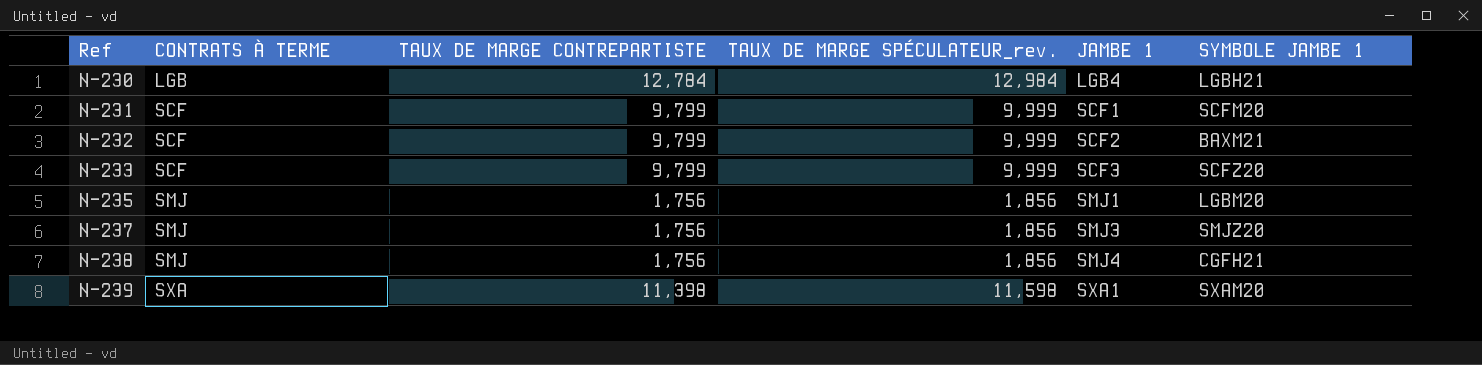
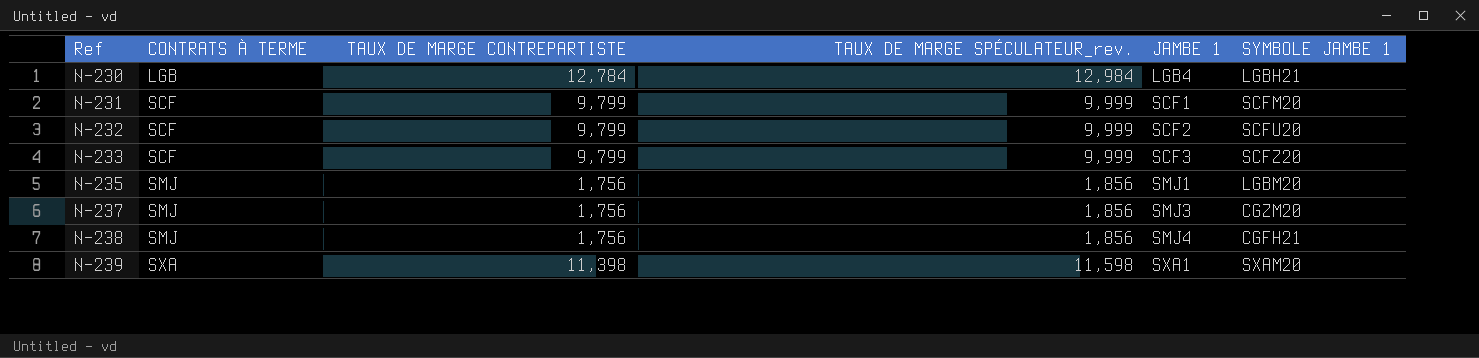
N-232 | SYMBOLE JAMBE 1: BAXM21 -> SCFU20
N-237 | SYMBOLE JAMBE 1: SMJZ20 -> CGZM20

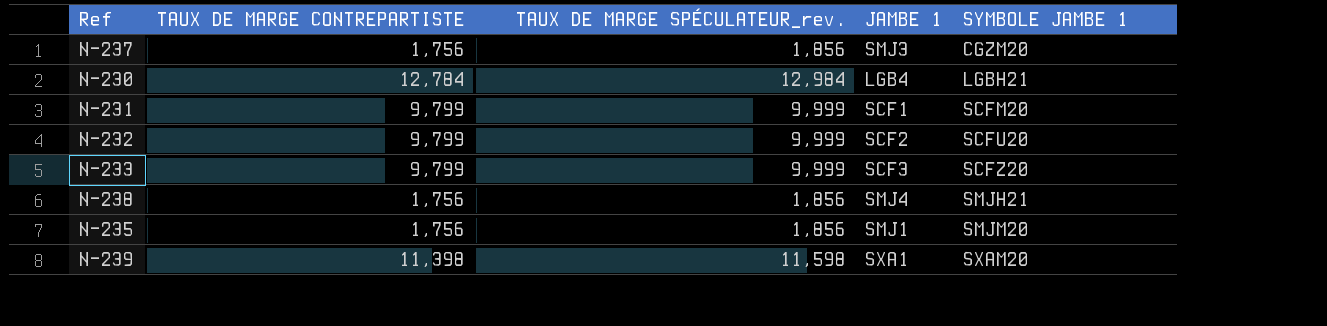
row order: Ref ascending -> SYMBOLE JAMBE 1 ascending
column CONTRATS À TERME | position: 2 -> none
N-238 | SYMBOLE JAMBE 1: CGFH21 -> SMJH21
N-235 | SYMBOLE JAMBE 1: LGBM20 -> SMJM20

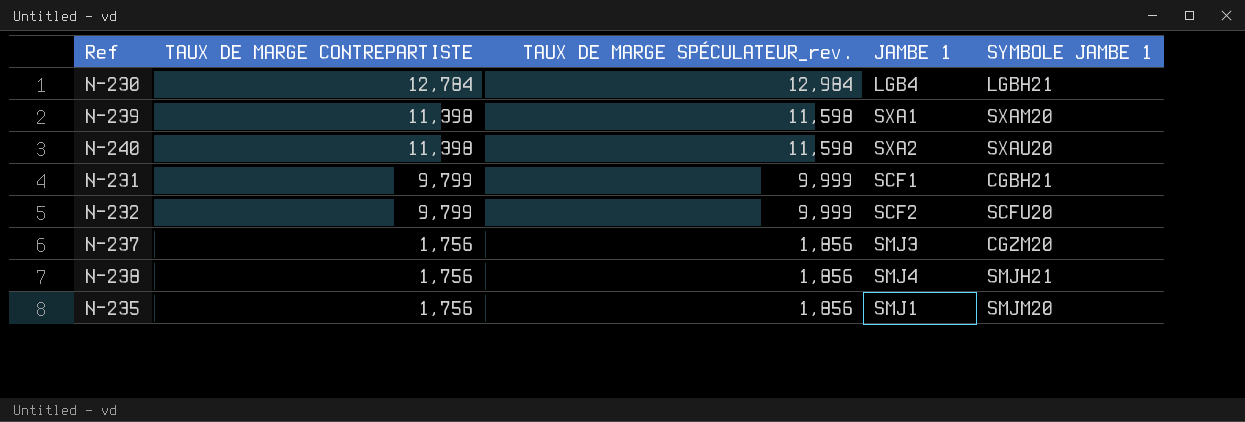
row order: SYMBOLE JAMBE 1 ascending -> TAUX DE MARGE CONTREPARTISTE descending
row N-233: 9,799 | 9,999 | SCF3 | SCFZ20 -> none
row N-240: none -> 11,398 | 11,598 | SXA2 | SXAU20
N-231 | SYMBOLE JAMBE 1: SCFM20 -> CGBH21

